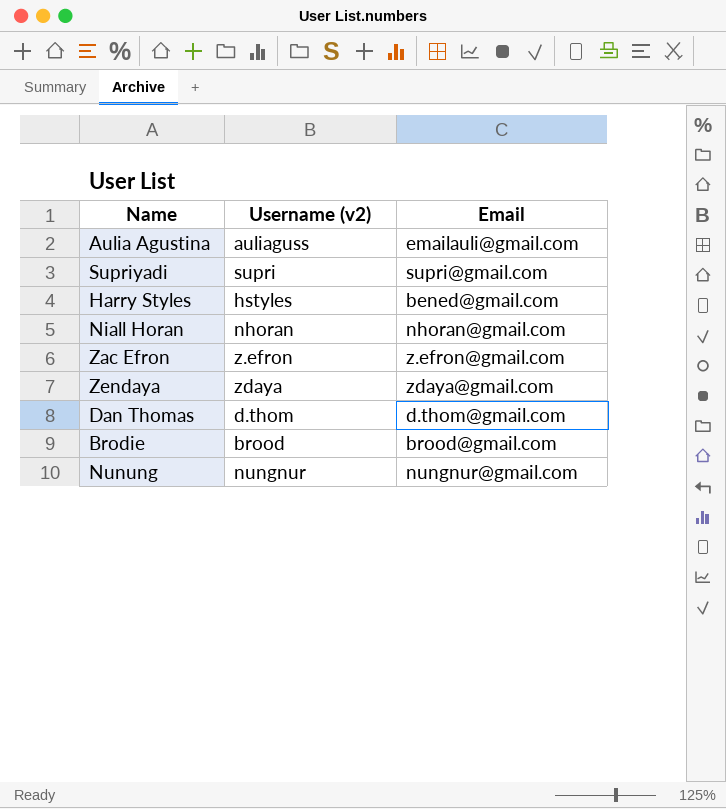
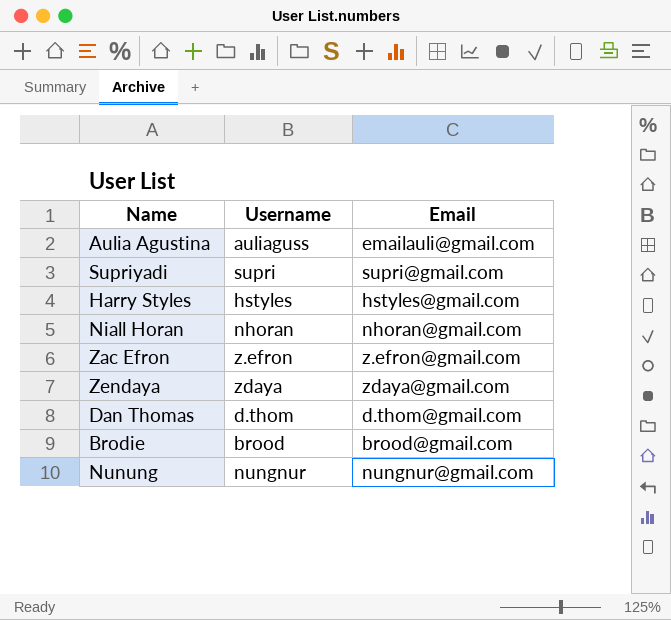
column name: Username (v2) -> Username
Harry Styles | Email: bened@gmail.com -> hstyles@gmail.com

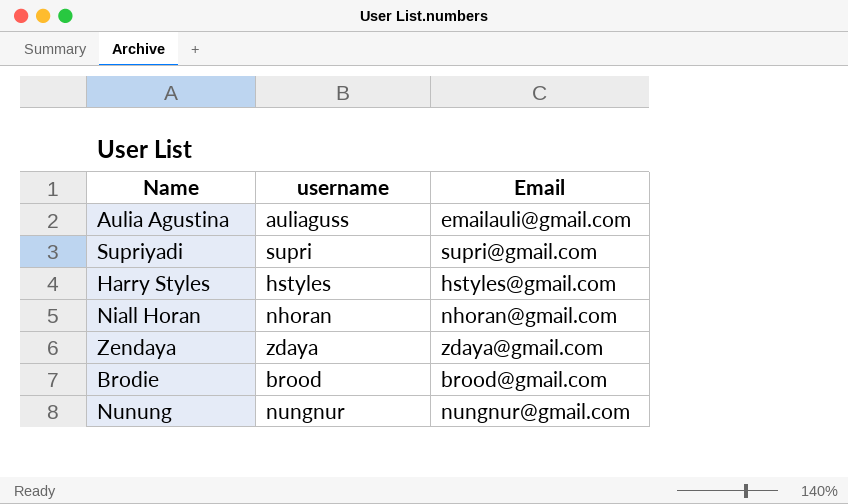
column name: Username -> username
row Zac Efron: z.efron | z.efron@gmail.com -> none
row Dan Thomas: d.thom | d.thom@gmail.com -> none

